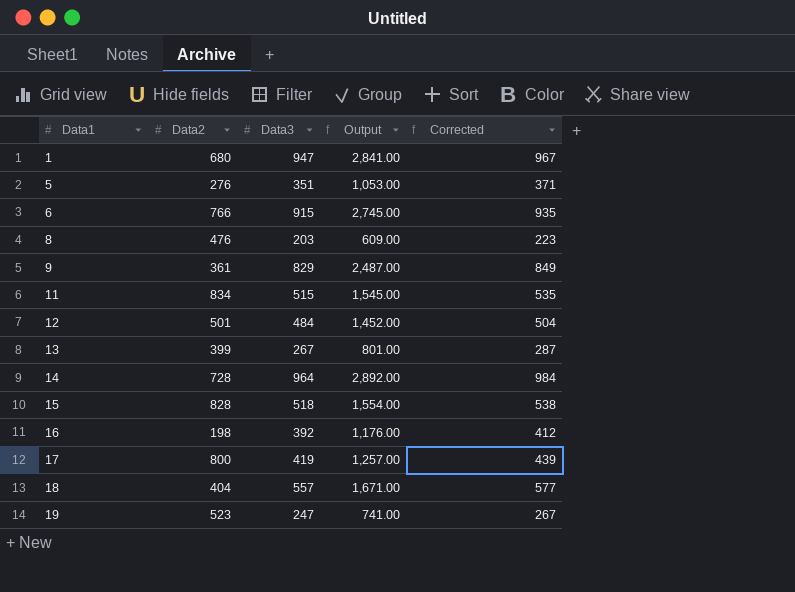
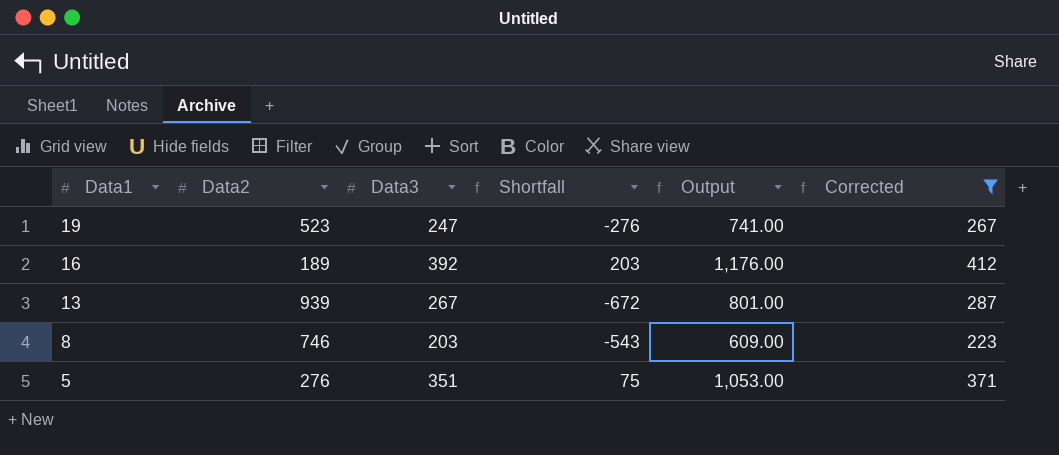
filter: none -> Corrected <= 412
row order: Data1 ascending -> Data1 descending
column Shortfall | formula: none -> [Data3] - [Data2]
16 | Data2: 198 -> 189
13 | Data2: 399 -> 939
8 | Data2: 476 -> 746

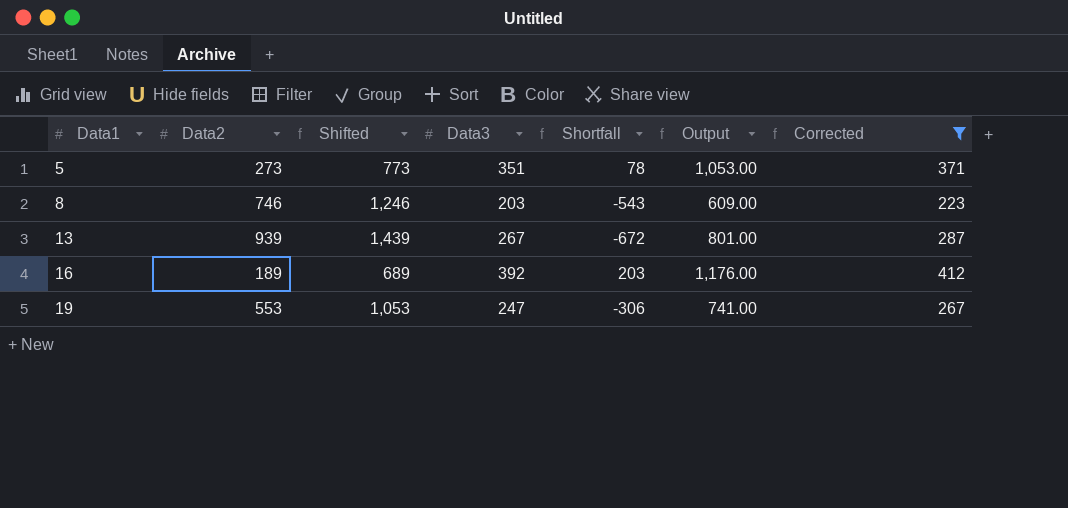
row order: Data1 descending -> Data1 ascending
column Shifted | formula: none -> [Data2] + 500
5 | Data2: 276 -> 273
5 | Shortfall: 75 -> 78
19 | Data2: 523 -> 553
19 | Shortfall: -276 -> -306

